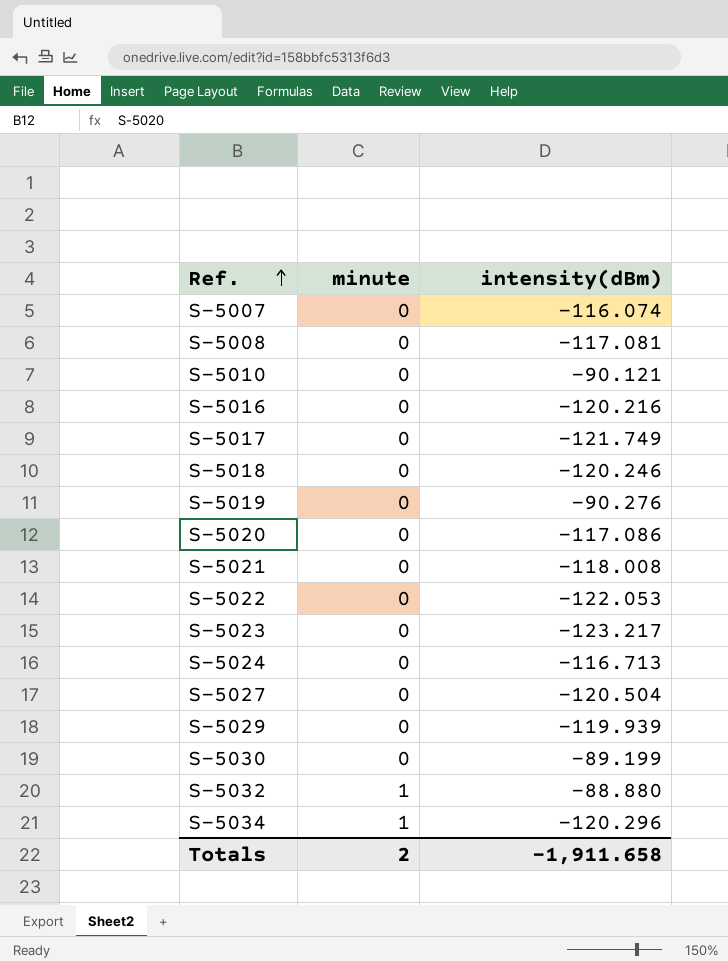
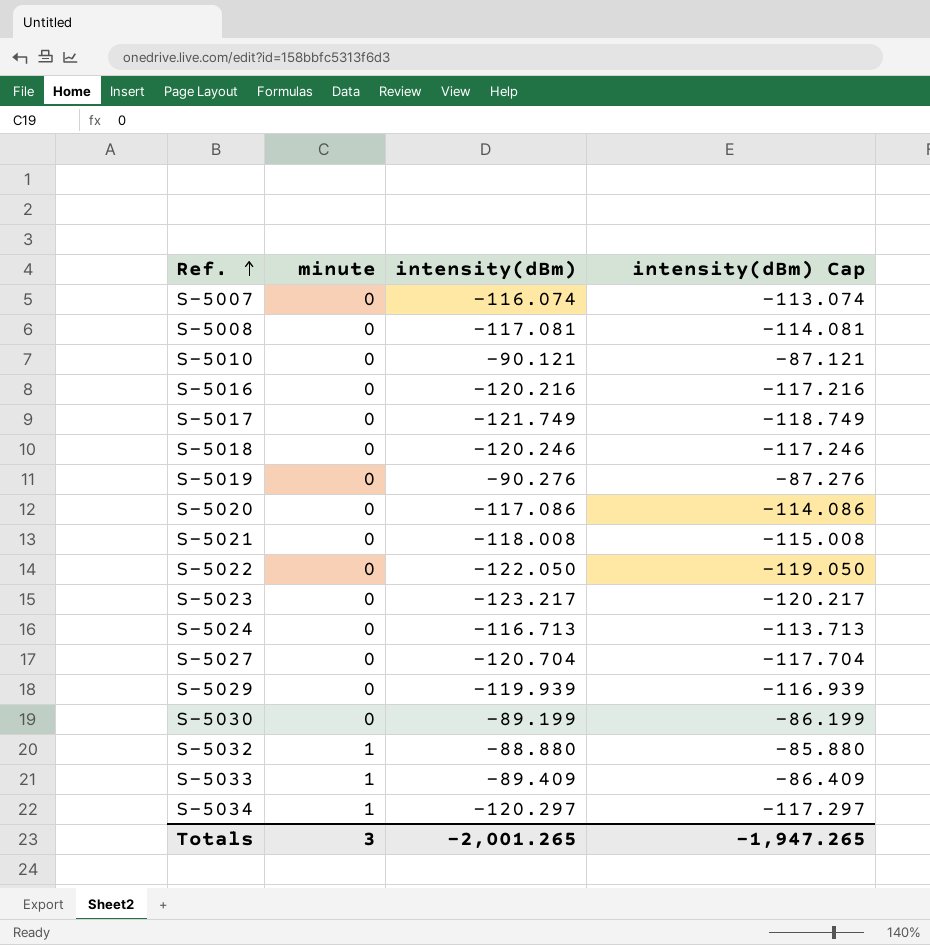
column intensity(dBm) Cap | formula: none -> [intensity(dBm)] + 3
S-5022 | intensity(dBm): -122.053 -> -122.050
S-5027 | intensity(dBm): -120.504 -> -120.704
row S-5033: none -> 1 | -89.409 | -86.409
S-5034 | intensity(dBm): -120.296 -> -120.297
Totals | minute: 2 -> 3
Totals | intensity(dBm): -1,911.658 -> -2,001.265

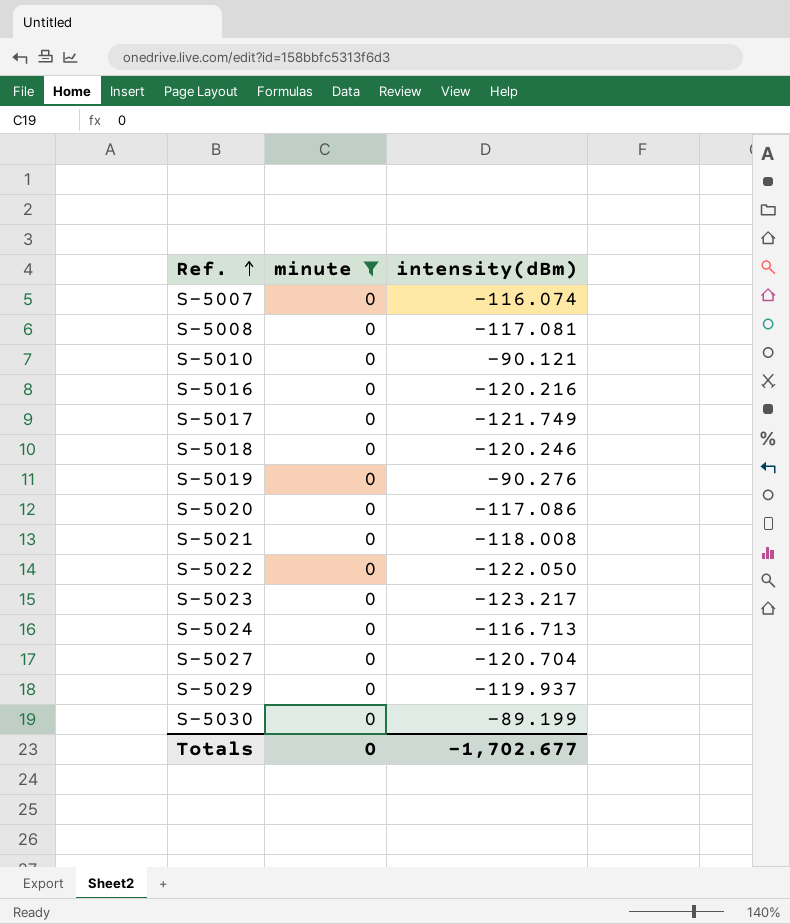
filter: none -> minute = 0
column intensity(dBm) Cap | formula: [intensity(dBm)] + 3 -> none
S-5029 | intensity(dBm): -119.939 -> -119.937
Totals | minute: 3 -> 0
Totals | intensity(dBm): -2,001.265 -> -1,702.677

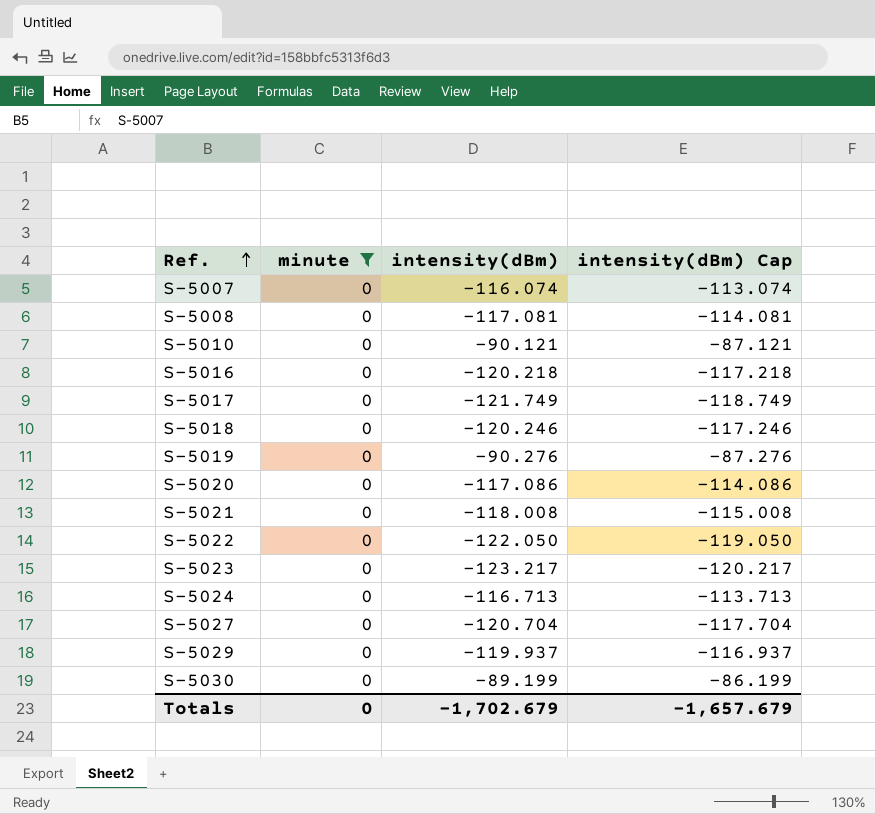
column intensity(dBm) Cap | formula: none -> [intensity(dBm)] + 3
S-5016 | intensity(dBm): -120.216 -> -120.218
Totals | intensity(dBm): -1,702.677 -> -1,702.679

